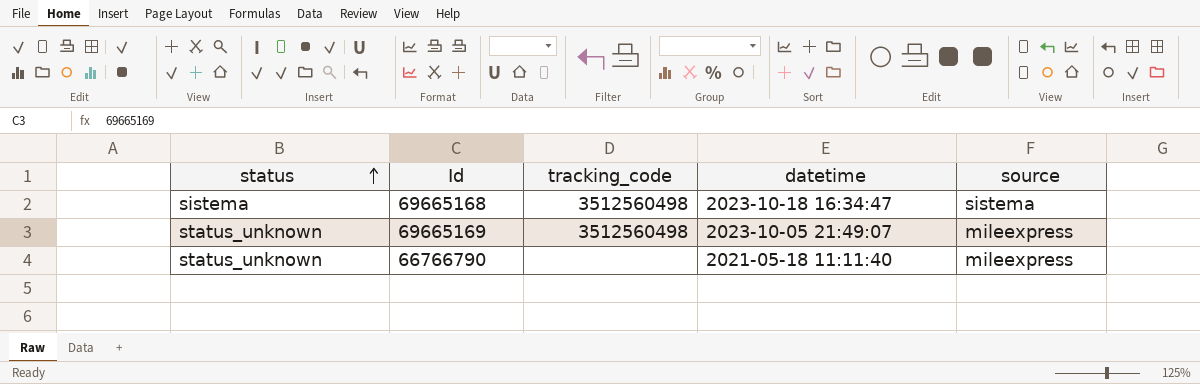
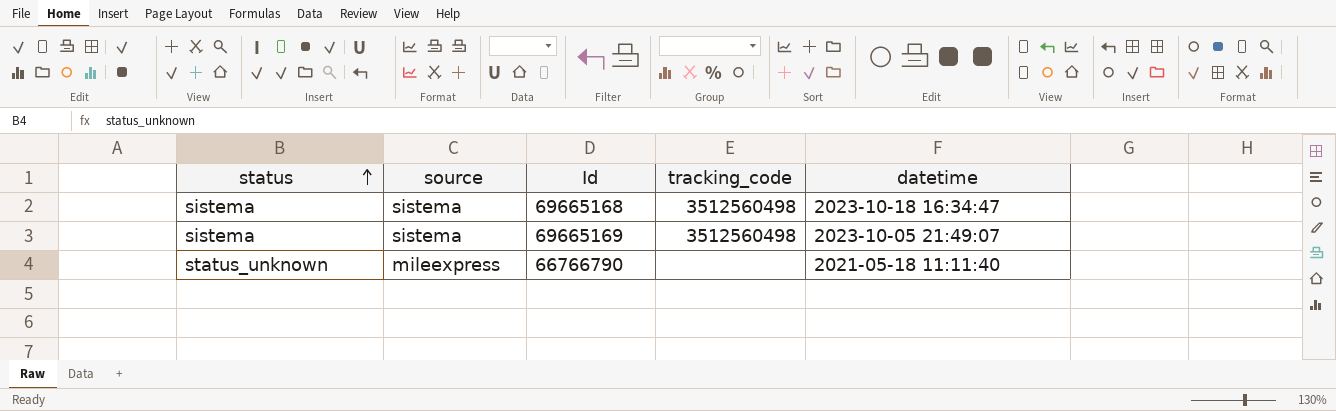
column source | position: 5 -> 2
69665169 | status: status_unknown -> sistema
69665169 | source: mileexpress -> sistema

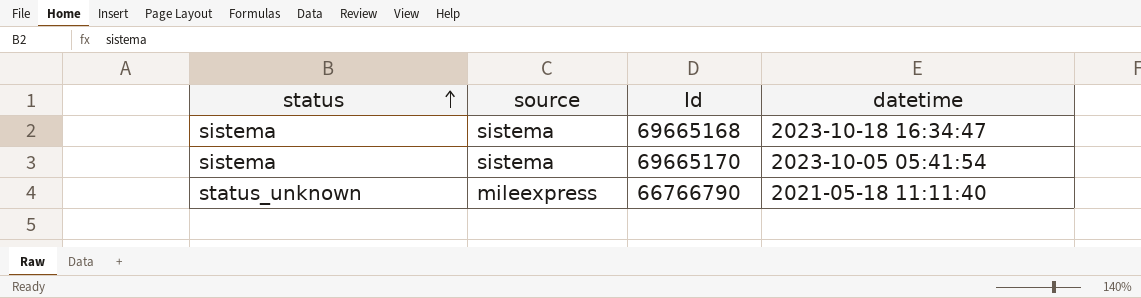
column tracking_code | position: 4 -> none
row 69665169: sistema | sistema | 3512560498 | 2023-10-05 21:49:07 -> none
row 69665170: none -> sistema | sistema | 2023-10-05 05:41:54

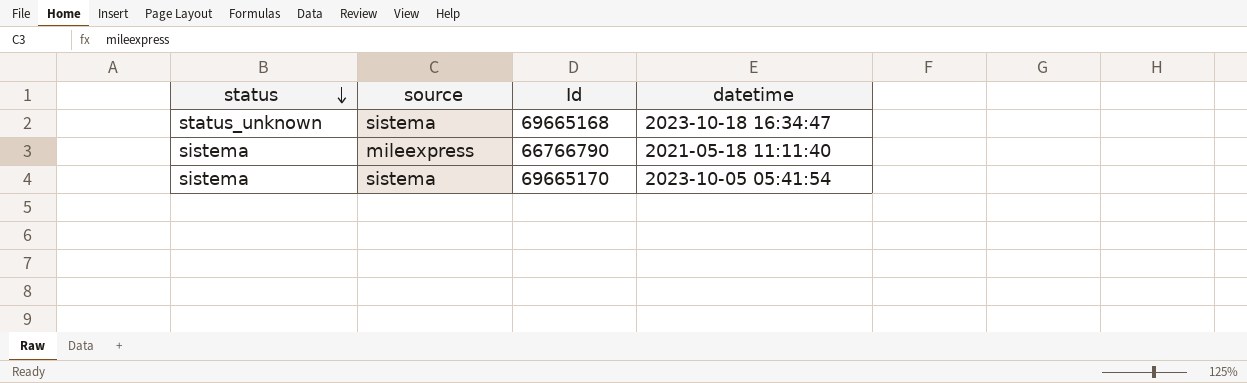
row order: status ascending -> status descending
69665168 | status: sistema -> status_unknown
66766790 | status: status_unknown -> sistema

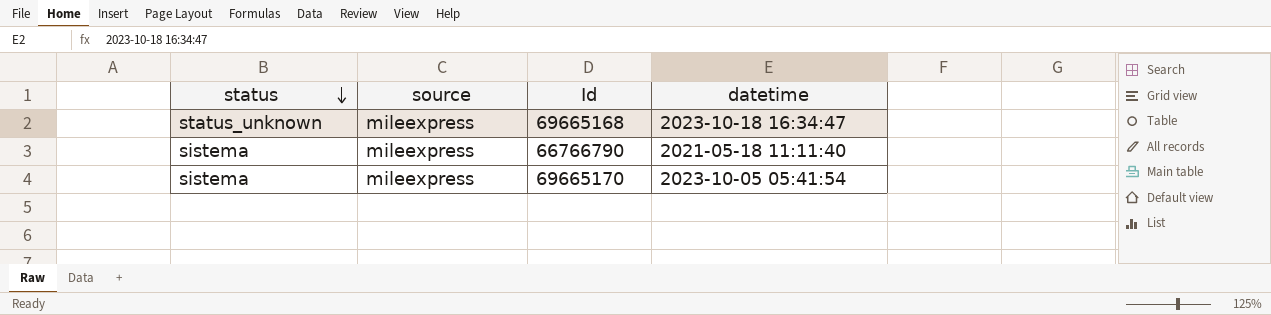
69665168 | source: sistema -> mileexpress
69665170 | source: sistema -> mileexpress

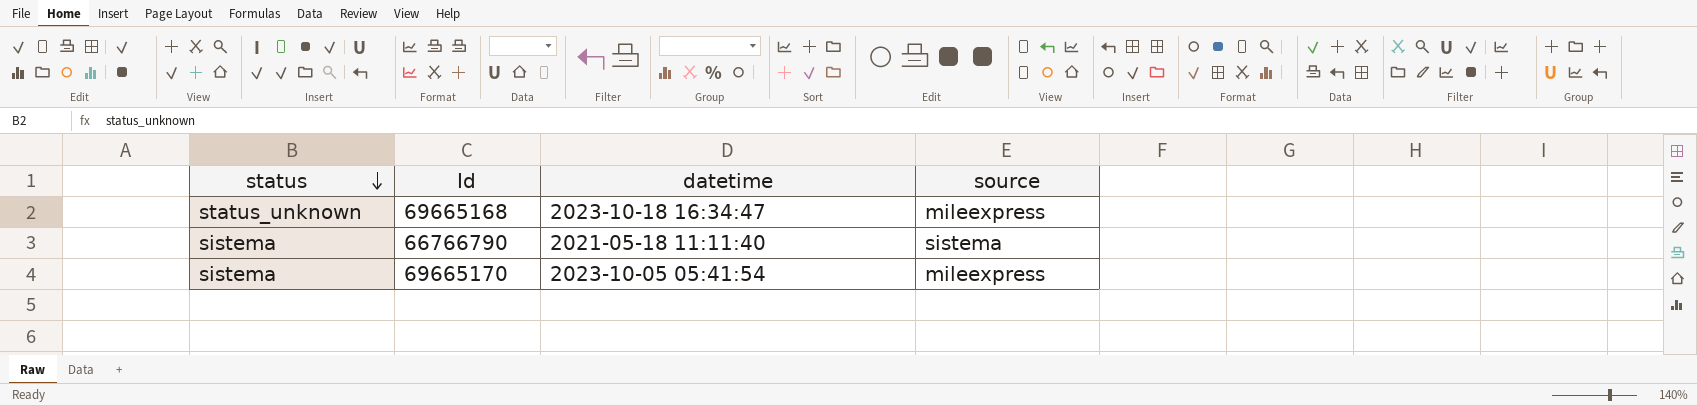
column source | position: 2 -> 4
66766790 | source: mileexpress -> sistema

